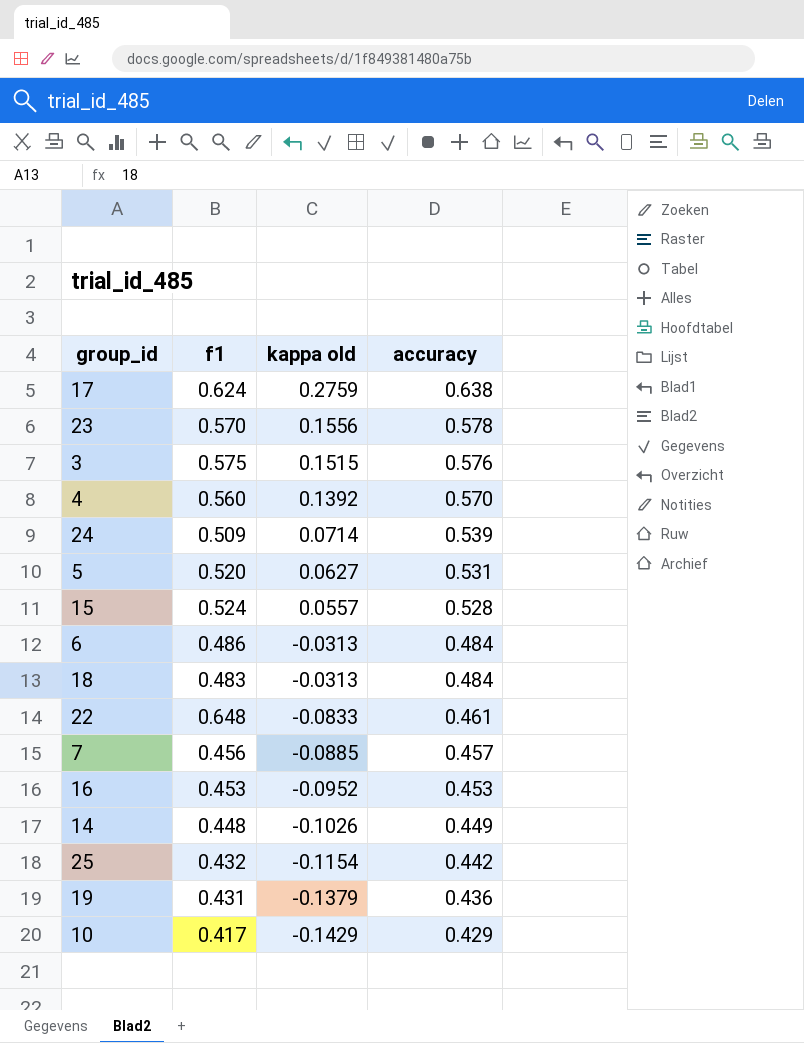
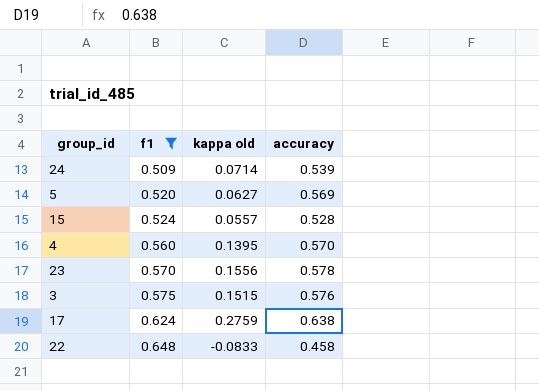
filter: none -> f1 >= 0.509
row order: kappa old descending -> f1 ascending
5 | accuracy: 0.531 -> 0.569
4 | kappa old: 0.1392 -> 0.1395
22 | accuracy: 0.461 -> 0.458

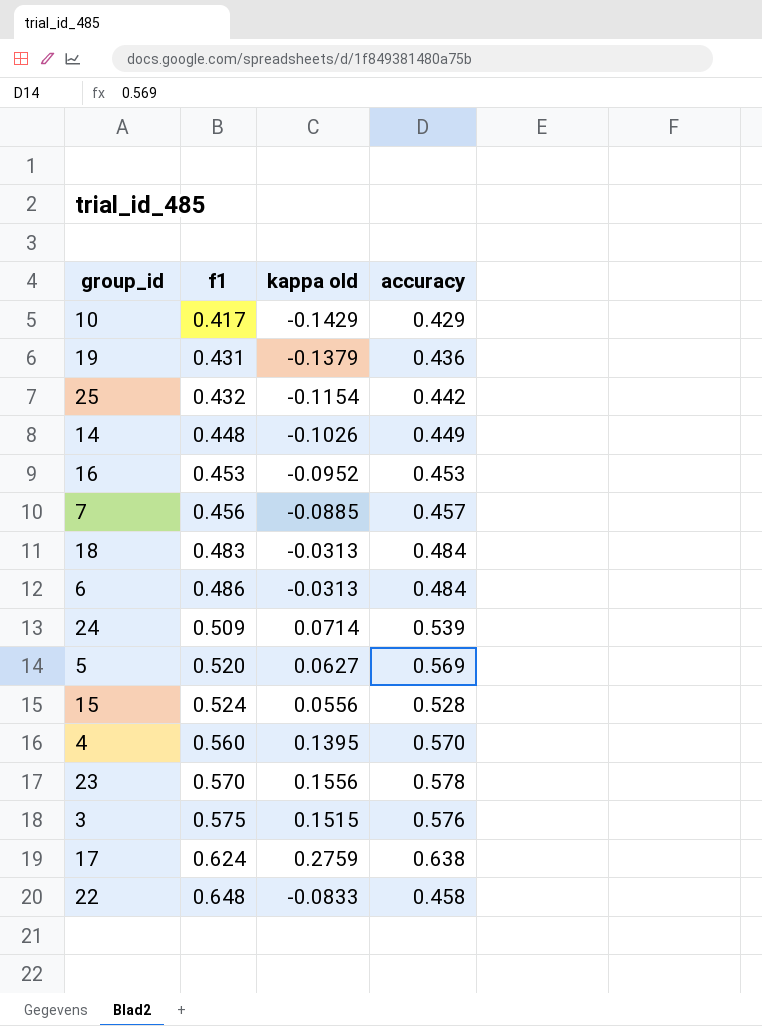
filter: f1 >= 0.509 -> none
15 | kappa old: 0.0557 -> 0.0556

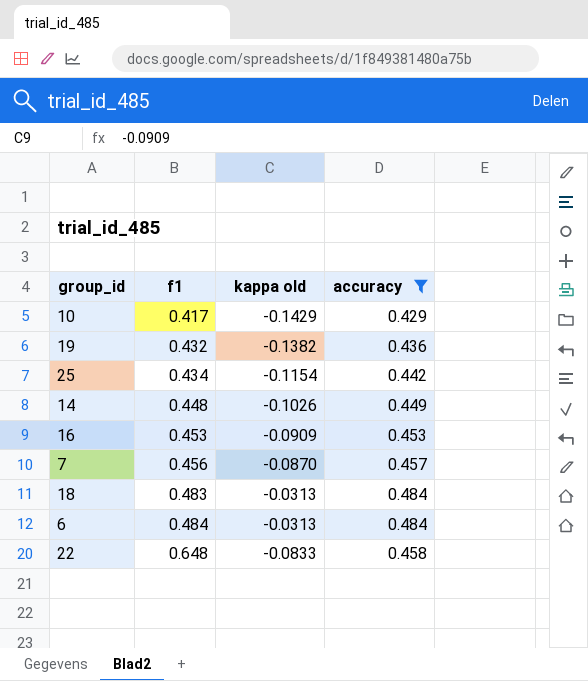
filter: none -> accuracy <= 0.484
19 | f1: 0.431 -> 0.432
19 | kappa old: -0.1379 -> -0.1382
25 | f1: 0.432 -> 0.434
16 | kappa old: -0.0952 -> -0.0909
7 | kappa old: -0.0885 -> -0.0870
6 | f1: 0.486 -> 0.484

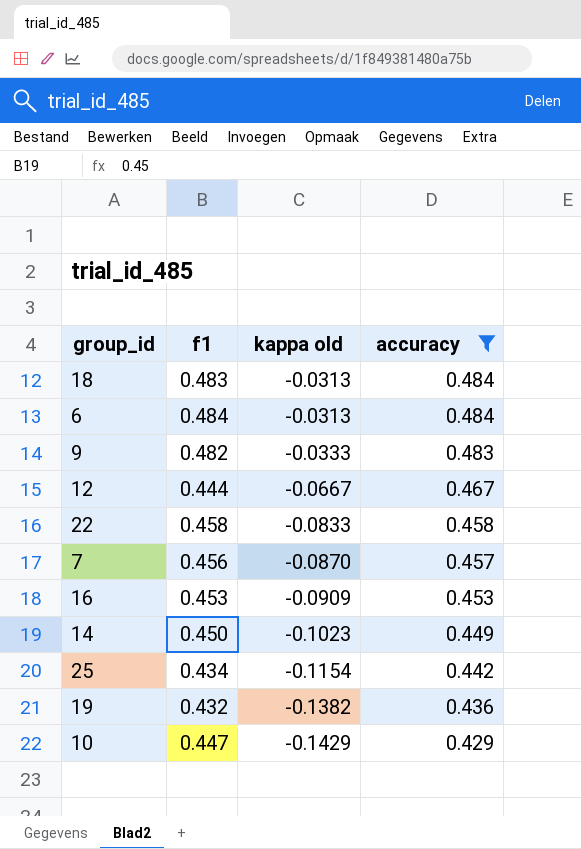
row order: f1 ascending -> kappa old descending
row 9: none -> 0.482 | -0.0333 | 0.483
row 12: none -> 0.444 | -0.0667 | 0.467
22 | f1: 0.648 -> 0.458
14 | f1: 0.448 -> 0.450
14 | kappa old: -0.1026 -> -0.1023
10 | f1: 0.417 -> 0.447

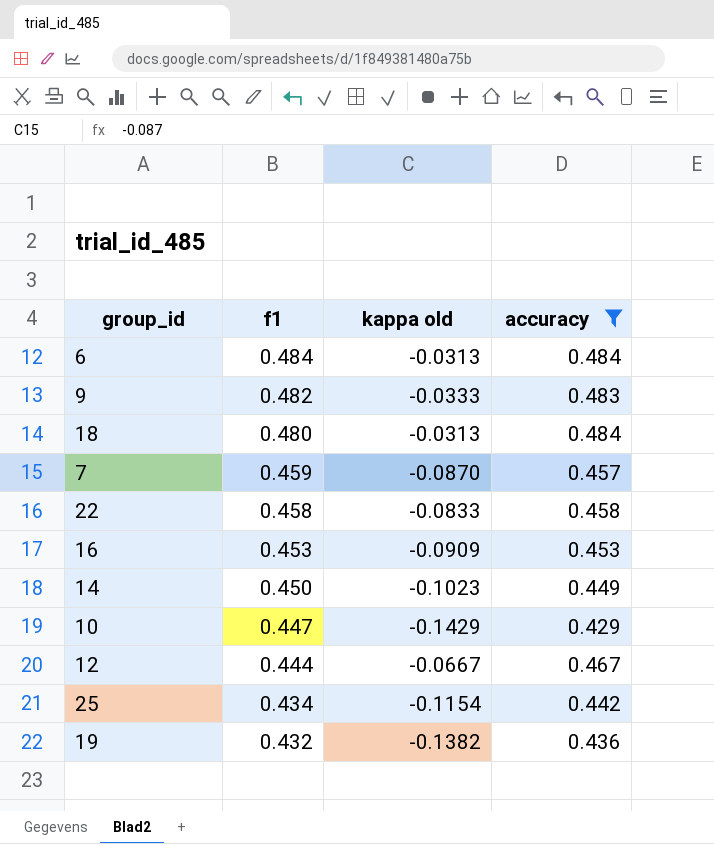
row order: kappa old descending -> f1 descending
18 | f1: 0.483 -> 0.480
7 | f1: 0.456 -> 0.459

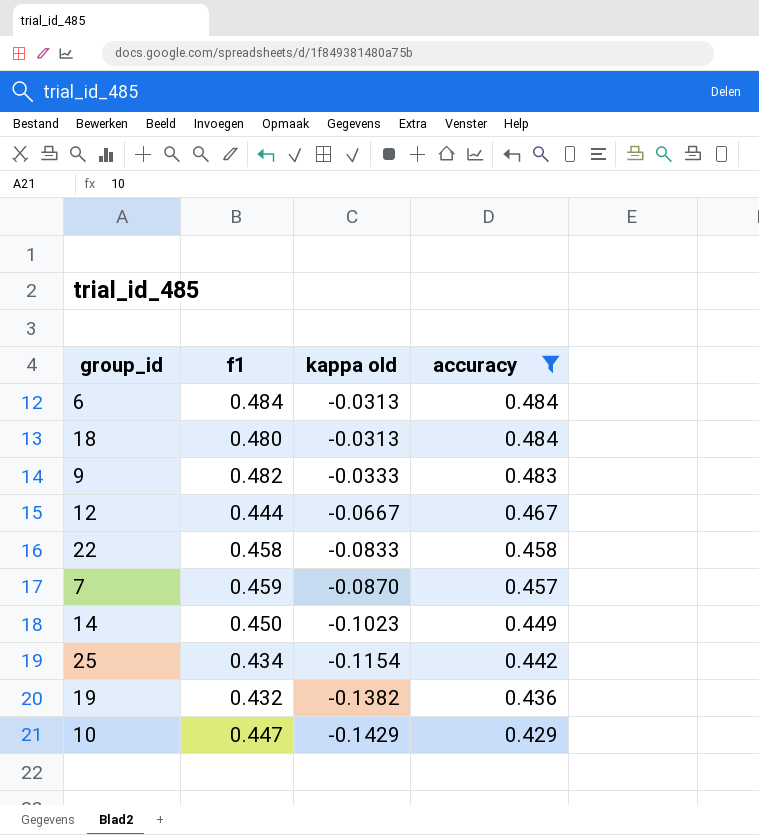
row order: f1 descending -> kappa old descending
row 16: 0.453 | -0.0909 | 0.453 -> none

